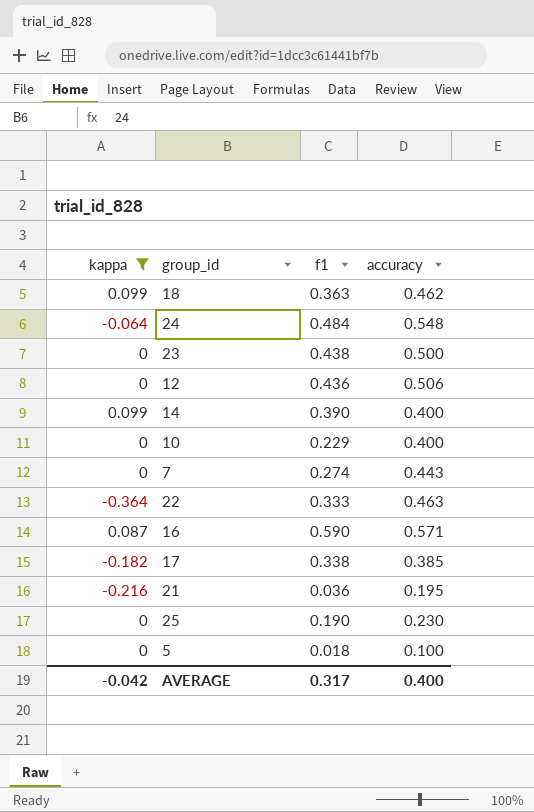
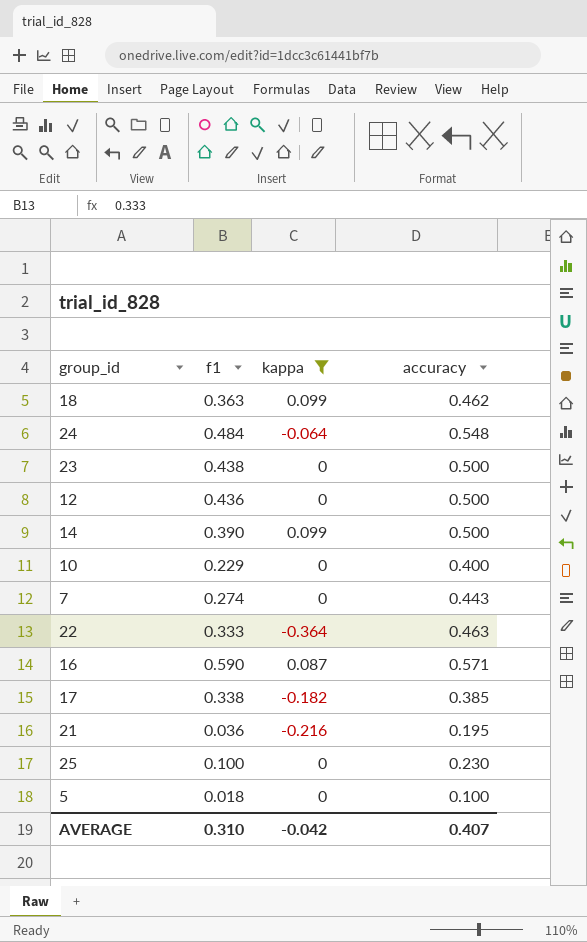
column kappa | position: 1 -> 3
12 | accuracy: 0.506 -> 0.500
14 | accuracy: 0.400 -> 0.500
25 | f1: 0.190 -> 0.100
AVERAGE | f1: 0.317 -> 0.310
AVERAGE | accuracy: 0.400 -> 0.407

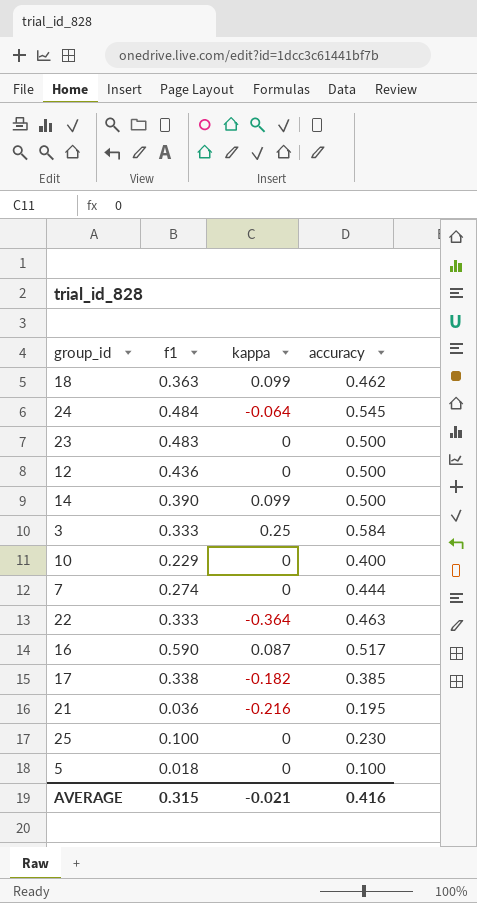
filter: kappa != 0.25 -> none
24 | accuracy: 0.548 -> 0.545
23 | f1: 0.438 -> 0.483
7 | accuracy: 0.443 -> 0.444
16 | accuracy: 0.571 -> 0.517
AVERAGE | f1: 0.310 -> 0.315
AVERAGE | kappa: -0.042 -> -0.021
AVERAGE | accuracy: 0.407 -> 0.416

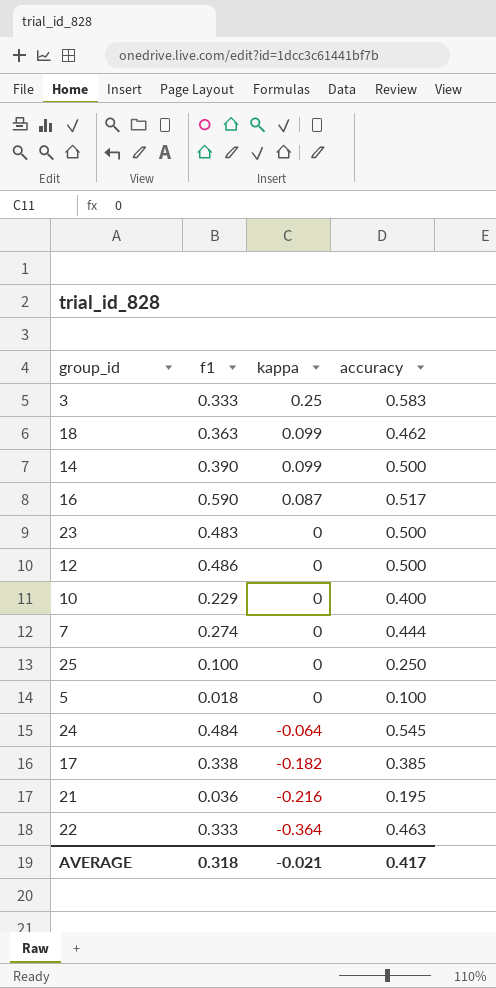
row order: none -> kappa descending
3 | accuracy: 0.584 -> 0.583
12 | f1: 0.436 -> 0.486
25 | accuracy: 0.230 -> 0.250
AVERAGE | f1: 0.315 -> 0.318
AVERAGE | accuracy: 0.416 -> 0.417

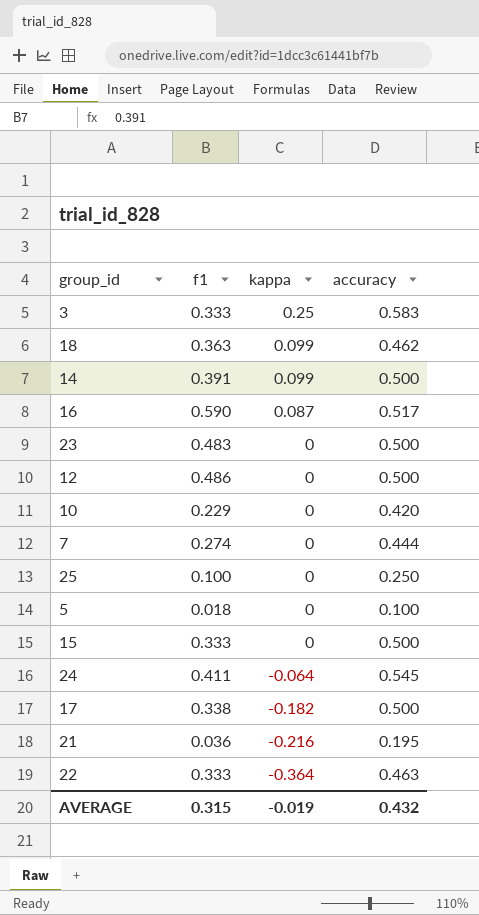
14 | f1: 0.390 -> 0.391
10 | accuracy: 0.400 -> 0.420
row 15: none -> 0.333 | 0 | 0.500
24 | f1: 0.484 -> 0.411
17 | accuracy: 0.385 -> 0.500
AVERAGE | f1: 0.318 -> 0.315
AVERAGE | kappa: -0.021 -> -0.019
AVERAGE | accuracy: 0.417 -> 0.432

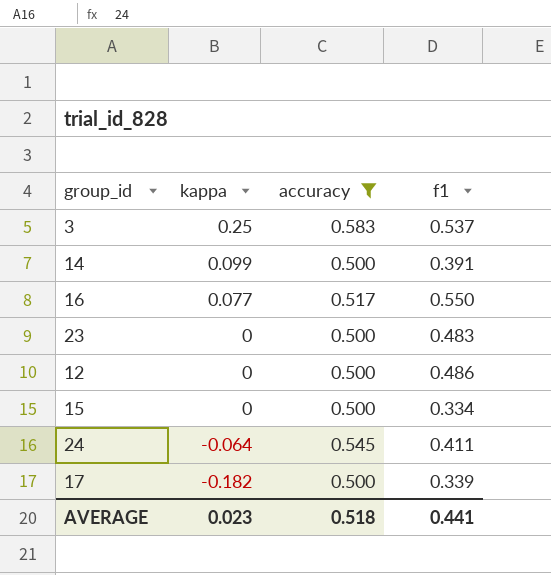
filter: none -> accuracy >= 0.500
column f1 | position: 2 -> 4
3 | f1: 0.333 -> 0.537
16 | kappa: 0.087 -> 0.077
16 | f1: 0.590 -> 0.550
15 | f1: 0.333 -> 0.334
17 | f1: 0.338 -> 0.339
AVERAGE | kappa: -0.019 -> 0.023
AVERAGE | accuracy: 0.432 -> 0.518
AVERAGE | f1: 0.315 -> 0.441

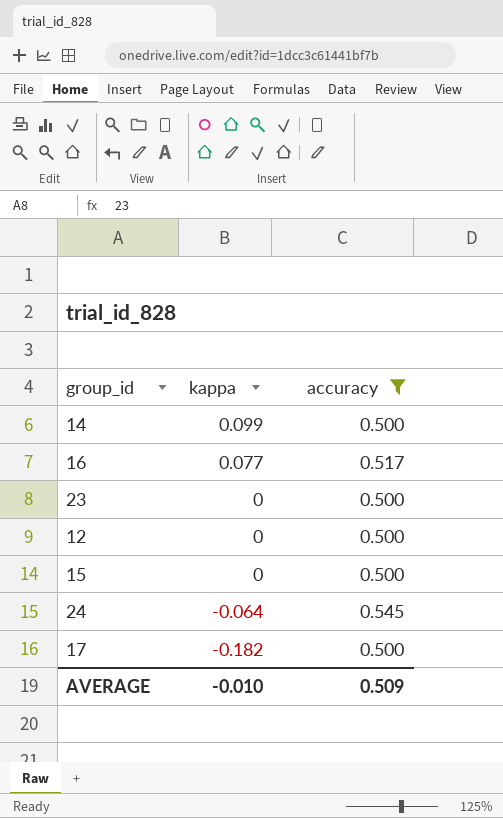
column f1 | position: 4 -> none
row 3: 0.25 | 0.583 | 0.537 -> none
AVERAGE | kappa: 0.023 -> -0.010
AVERAGE | accuracy: 0.518 -> 0.509

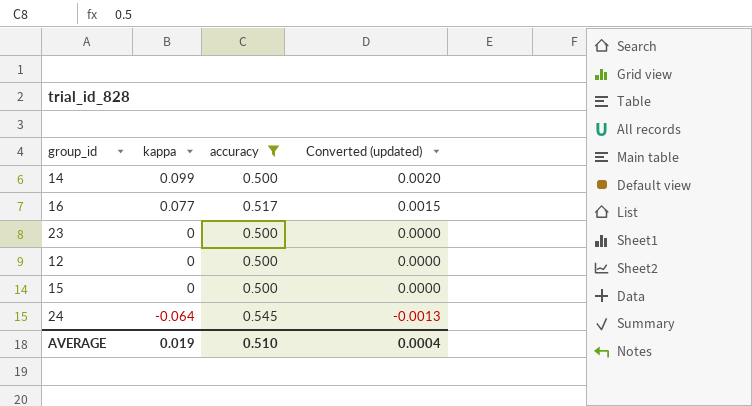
column Converted (updated) | formula: none -> [kappa] * 0.02
row 17: -0.182 | 0.500 -> none
AVERAGE | kappa: -0.010 -> 0.019
AVERAGE | accuracy: 0.509 -> 0.510

